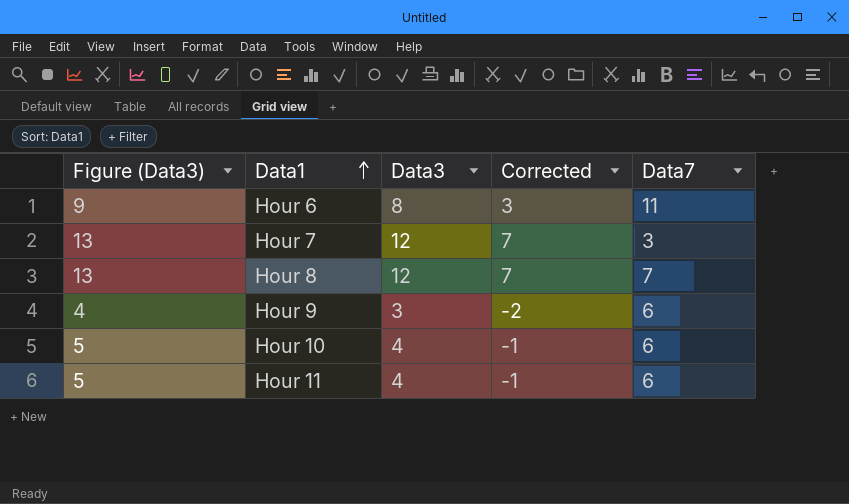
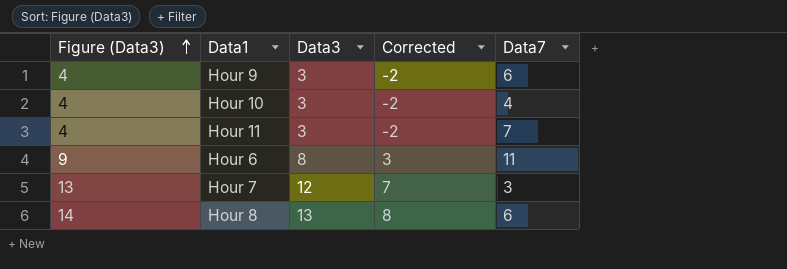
row order: Data1 ascending -> Figure (Data3) ascending
Hour 10 | Figure (Data3): 5 -> 4
Hour 10 | Data3: 4 -> 3
Hour 10 | Corrected: -1 -> -2
Hour 10 | Data7: 6 -> 4
Hour 11 | Figure (Data3): 5 -> 4
Hour 11 | Data3: 4 -> 3
Hour 11 | Corrected: -1 -> -2
Hour 11 | Data7: 6 -> 7
Hour 8 | Figure (Data3): 13 -> 14
Hour 8 | Data3: 12 -> 13
Hour 8 | Corrected: 7 -> 8
Hour 8 | Data7: 7 -> 6

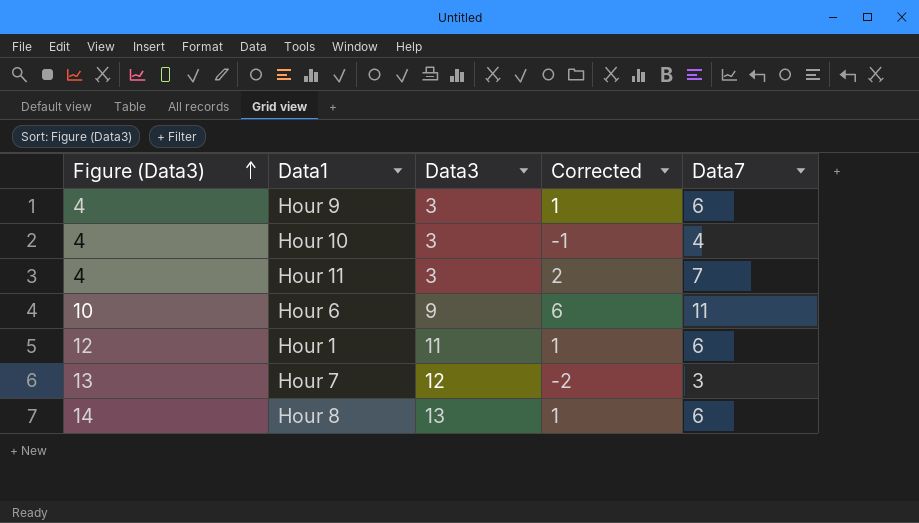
column Corrected | formula: [Data3] - 5 -> [Data7] - 5
Hour 6 | Figure (Data3): 9 -> 10
Hour 6 | Data3: 8 -> 9
row Hour 1: none -> 12 | 11 | 1 | 6

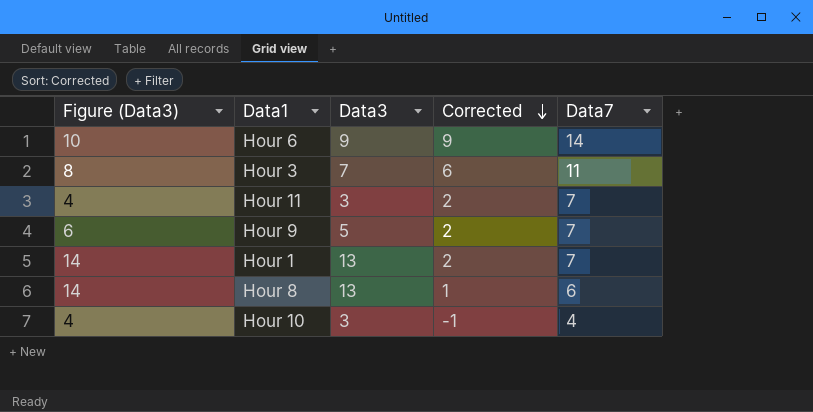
row order: Figure (Data3) ascending -> Corrected descending
row Hour 7: 13 | 12 | -2 | 3 -> none
Hour 6 | Corrected: 6 -> 9
Hour 6 | Data7: 11 -> 14
row Hour 3: none -> 8 | 7 | 6 | 11
Hour 9 | Figure (Data3): 4 -> 6
Hour 9 | Data3: 3 -> 5
Hour 9 | Corrected: 1 -> 2
Hour 9 | Data7: 6 -> 7
Hour 1 | Figure (Data3): 12 -> 14
Hour 1 | Data3: 11 -> 13
Hour 1 | Corrected: 1 -> 2
Hour 1 | Data7: 6 -> 7

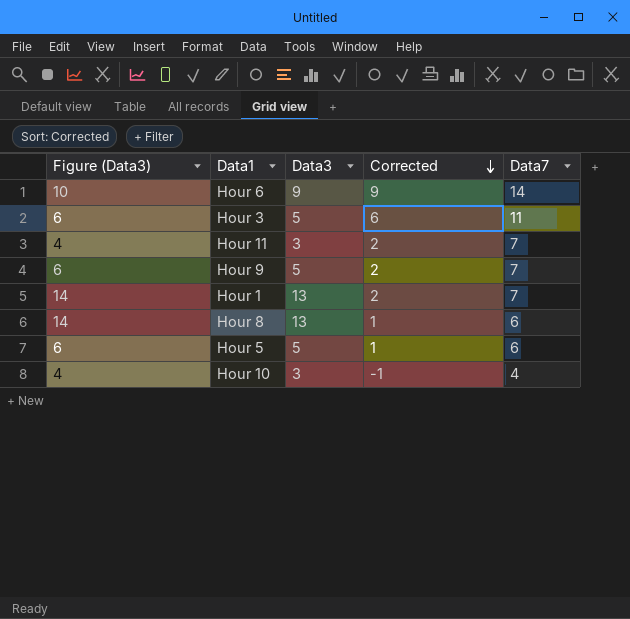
Hour 3 | Figure (Data3): 8 -> 6
Hour 3 | Data3: 7 -> 5
row Hour 5: none -> 6 | 5 | 1 | 6

